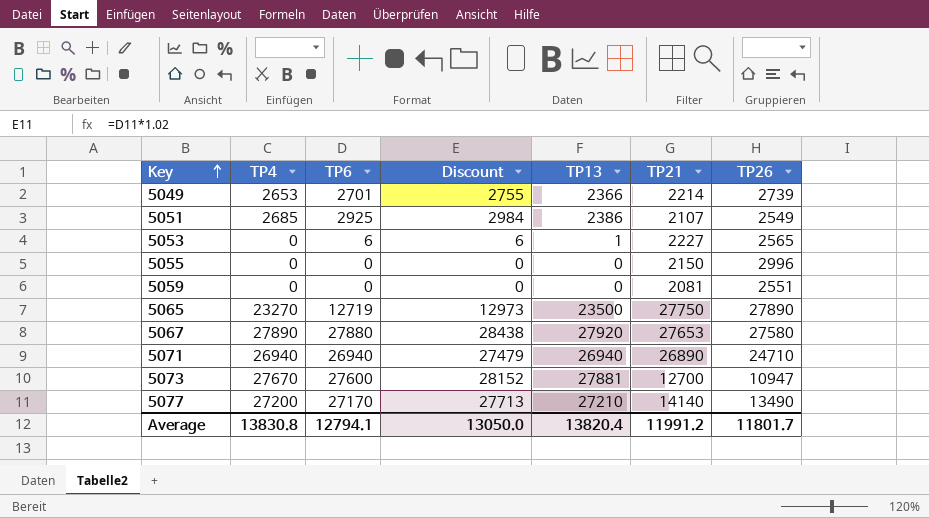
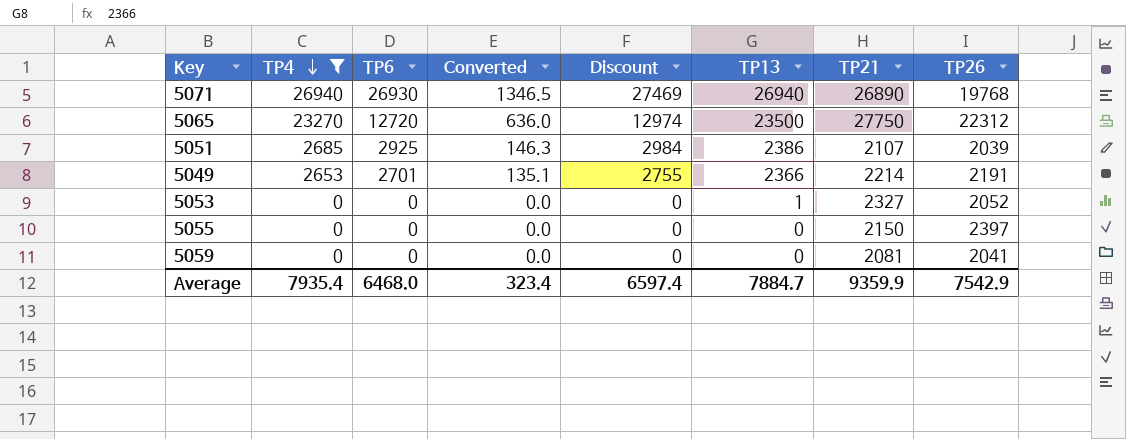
filter: none -> TP4 <= 26940
row order: Key ascending -> TP4 descending
column Converted | formula: none -> [TP6] * 0.05
5071 | TP6: 26940 -> 26930
5071 | Discount: 27479 -> 27469
5071 | TP26: 24710 -> 19768
5065 | TP6: 12719 -> 12720
5065 | Discount: 12973 -> 12974
5065 | TP26: 27890 -> 22312
5051 | TP26: 2549 -> 2039
5049 | TP26: 2739 -> 2191
5053 | TP6: 6 -> 0
5053 | Discount: 6 -> 0
5053 | TP21: 2227 -> 2327
5053 | TP26: 2565 -> 2052
5055 | TP26: 2996 -> 2397
5059 | TP26: 2551 -> 2041
Average | TP4: 13830.8 -> 7935.4
Average | TP6: 12794.1 -> 6468.0
Average | Discount: 13050.0 -> 6597.4
Average | TP13: 13820.4 -> 7884.7
Average | TP21: 11991.2 -> 9359.9
Average | TP26: 11801.7 -> 7542.9

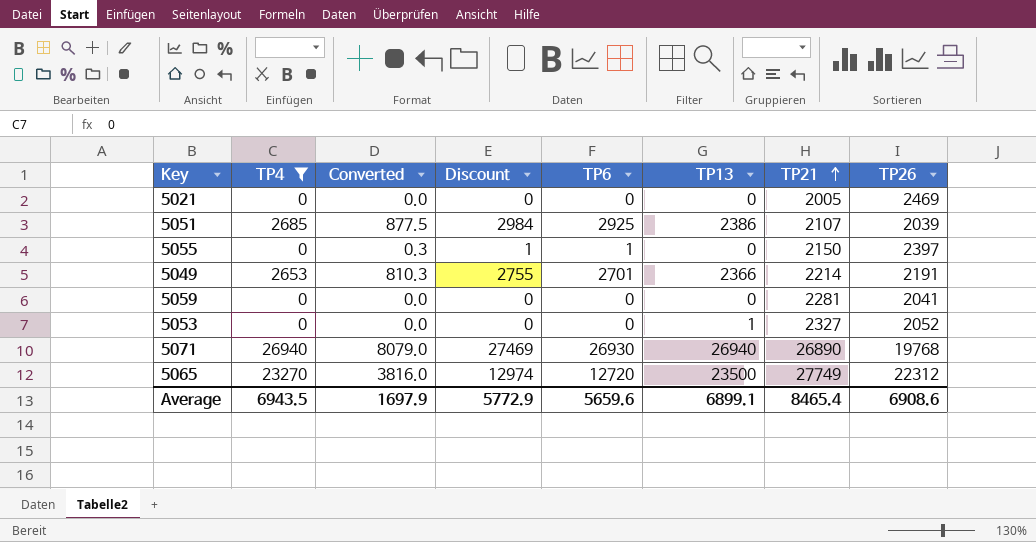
row order: TP4 descending -> TP21 ascending
column Converted | formula: [TP6] * 0.05 -> [TP6] * 0.3
column TP6 | position: 3 -> 5
row 5021: none -> 0 | 0.0 | 0 | 0 | 0 | 2005 | 2469
5055 | Discount: 0 -> 1
5055 | TP6: 0 -> 1
5059 | TP21: 2081 -> 2281
5065 | TP21: 27750 -> 27749
Average | TP4: 7935.4 -> 6943.5
Average | Converted: 323.4 -> 1697.9
Average | Discount: 6597.4 -> 5772.9
Average | TP6: 6468.0 -> 5659.6
Average | TP13: 7884.7 -> 6899.1
Average | TP21: 9359.9 -> 8465.4
Average | TP26: 7542.9 -> 6908.6

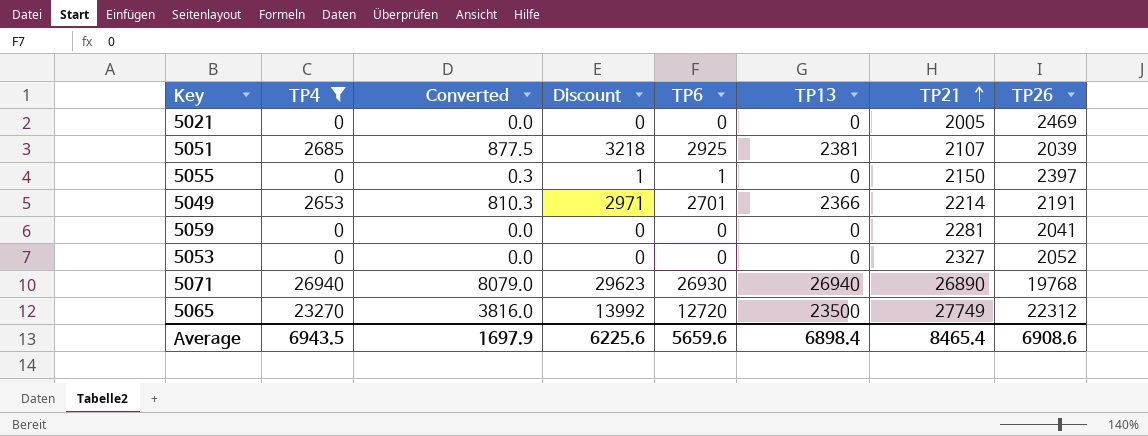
column Discount | formula: [TP6] * 1.02 -> [TP6] * 1.1
5051 | TP13: 2386 -> 2381
5053 | TP13: 1 -> 0
Average | Discount: 5772.9 -> 6225.6
Average | TP13: 6899.1 -> 6898.4

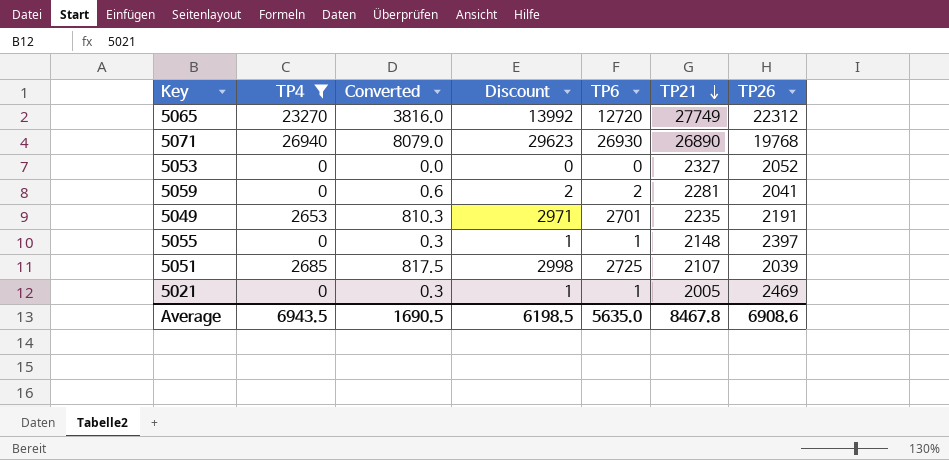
row order: TP21 ascending -> TP21 descending
column TP13 | position: 6 -> none
5059 | Converted: 0.0 -> 0.6
5059 | Discount: 0 -> 2
5059 | TP6: 0 -> 2
5049 | TP21: 2214 -> 2235
5055 | TP21: 2150 -> 2148
5051 | Converted: 877.5 -> 817.5
5051 | Discount: 3218 -> 2998
5051 | TP6: 2925 -> 2725
5021 | Converted: 0.0 -> 0.3
5021 | Discount: 0 -> 1
5021 | TP6: 0 -> 1
Average | Converted: 1697.9 -> 1690.5
Average | Discount: 6225.6 -> 6198.5
Average | TP6: 5659.6 -> 5635.0
Average | TP21: 8465.4 -> 8467.8

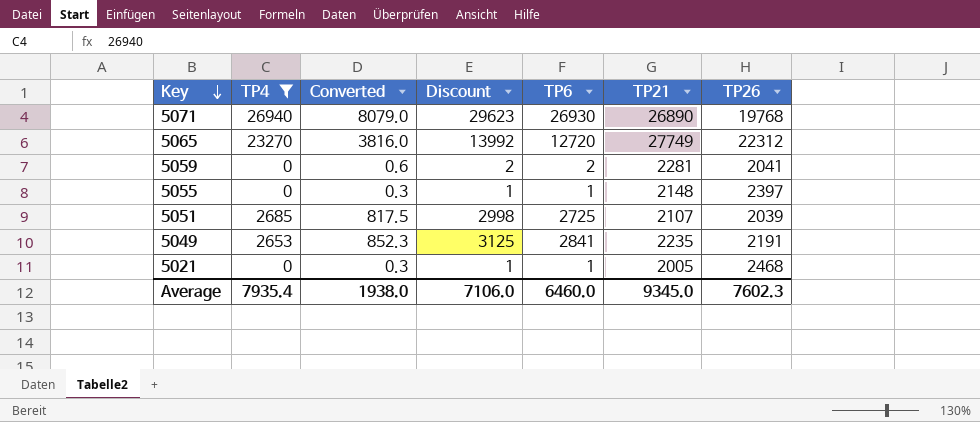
row order: TP21 descending -> Key descending
row 5053: 0 | 0.0 | 0 | 0 | 2327 | 2052 -> none
5049 | Converted: 810.3 -> 852.3
5049 | Discount: 2971 -> 3125
5049 | TP6: 2701 -> 2841
5021 | TP26: 2469 -> 2468
Average | TP4: 6943.5 -> 7935.4
Average | Converted: 1690.5 -> 1938.0
Average | Discount: 6198.5 -> 7106.0
Average | TP6: 5635.0 -> 6460.0
Average | TP21: 8467.8 -> 9345.0
Average | TP26: 6908.6 -> 7602.3

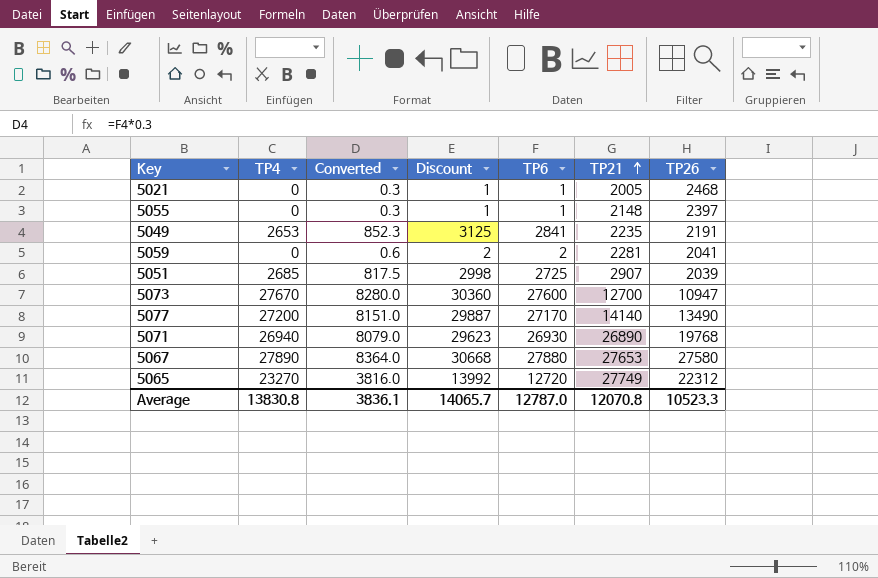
filter: TP4 <= 26940 -> none
row order: Key descending -> TP21 ascending
5051 | TP21: 2107 -> 2907
Average | TP4: 7935.4 -> 13830.8
Average | Converted: 1938.0 -> 3836.1
Average | Discount: 7106.0 -> 14065.7
Average | TP6: 6460.0 -> 12787.0
Average | TP21: 9345.0 -> 12070.8
Average | TP26: 7602.3 -> 10523.3

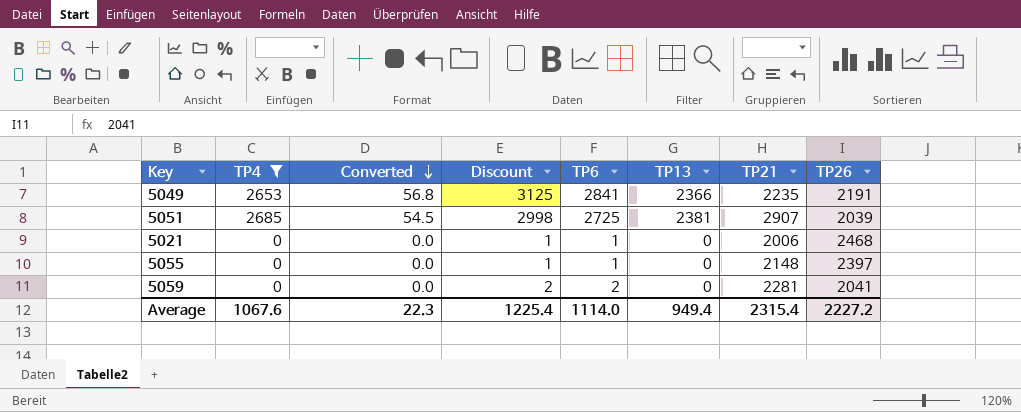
filter: none -> TP4 <= 2685
row order: TP21 ascending -> Converted descending
column Converted | formula: [TP6] * 0.3 -> [TP6] * 0.02
column TP13 | position: none -> 6
5021 | TP21: 2005 -> 2006
Average | TP4: 13830.8 -> 1067.6
Average | Converted: 3836.1 -> 22.3
Average | Discount: 14065.7 -> 1225.4
Average | TP6: 12787.0 -> 1114.0
Average | TP21: 12070.8 -> 2315.4
Average | TP26: 10523.3 -> 2227.2

